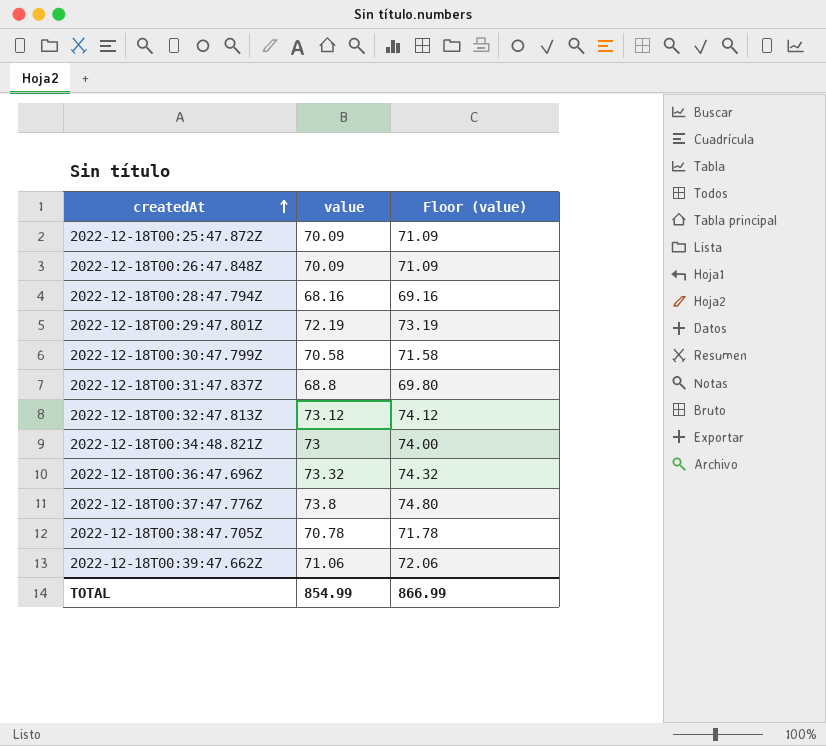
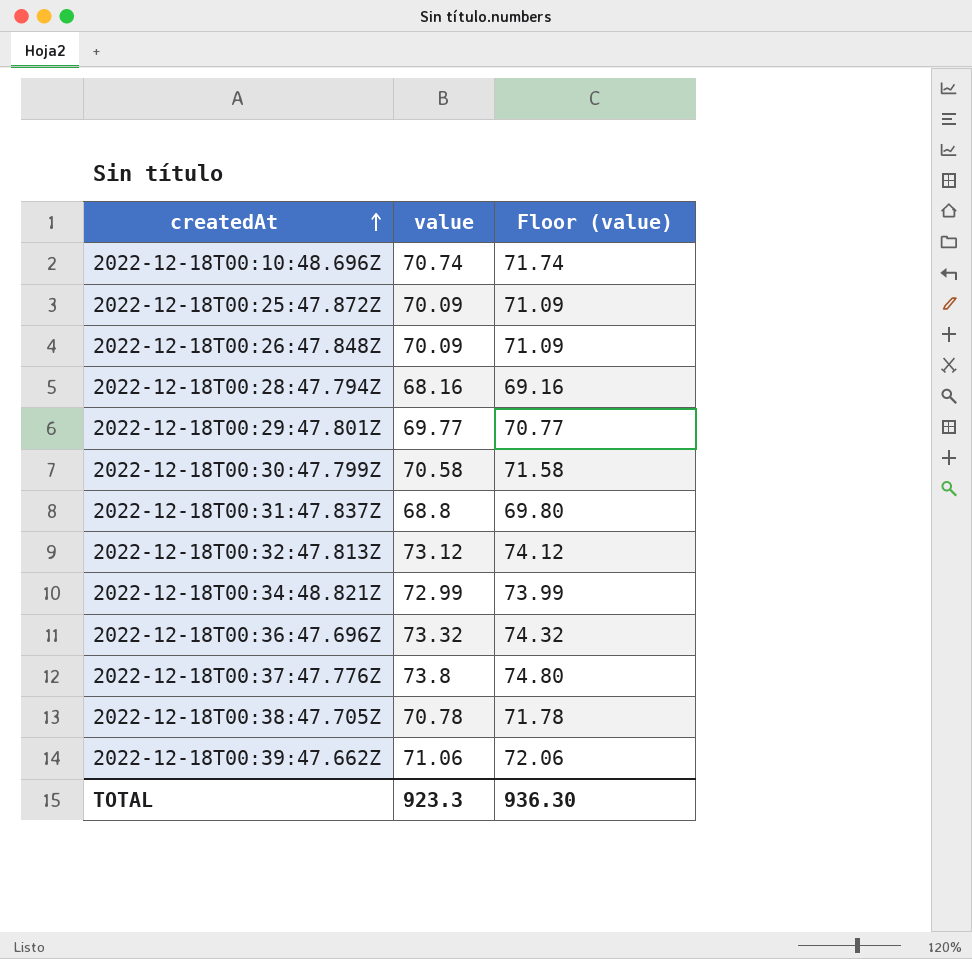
row 2022-12-18T00:10:48.696Z: none -> 70.74 | 71.74
2022-12-18T00:29:47.801Z | value: 72.19 -> 69.77
2022-12-18T00:29:47.801Z | Floor (value): 73.19 -> 70.77
2022-12-18T00:34:48.821Z | value: 73 -> 72.99
2022-12-18T00:34:48.821Z | Floor (value): 74.00 -> 73.99
TOTAL | value: 854.99 -> 923.3
TOTAL | Floor (value): 866.99 -> 936.30

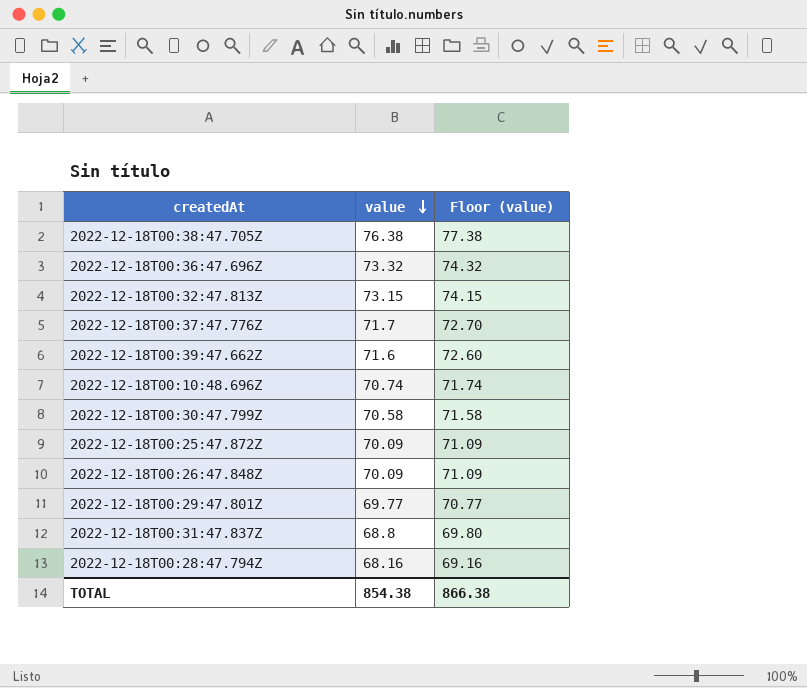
row order: createdAt ascending -> value descending
row 2022-12-18T00:34:48.821Z: 72.99 | 73.99 -> none
2022-12-18T00:38:47.705Z | value: 70.78 -> 76.38
2022-12-18T00:38:47.705Z | Floor (value): 71.78 -> 77.38
2022-12-18T00:32:47.813Z | value: 73.12 -> 73.15
2022-12-18T00:32:47.813Z | Floor (value): 74.12 -> 74.15
2022-12-18T00:37:47.776Z | value: 73.8 -> 71.7
2022-12-18T00:37:47.776Z | Floor (value): 74.80 -> 72.70
2022-12-18T00:39:47.662Z | value: 71.06 -> 71.6
2022-12-18T00:39:47.662Z | Floor (value): 72.06 -> 72.60
TOTAL | value: 923.3 -> 854.38
TOTAL | Floor (value): 936.30 -> 866.38

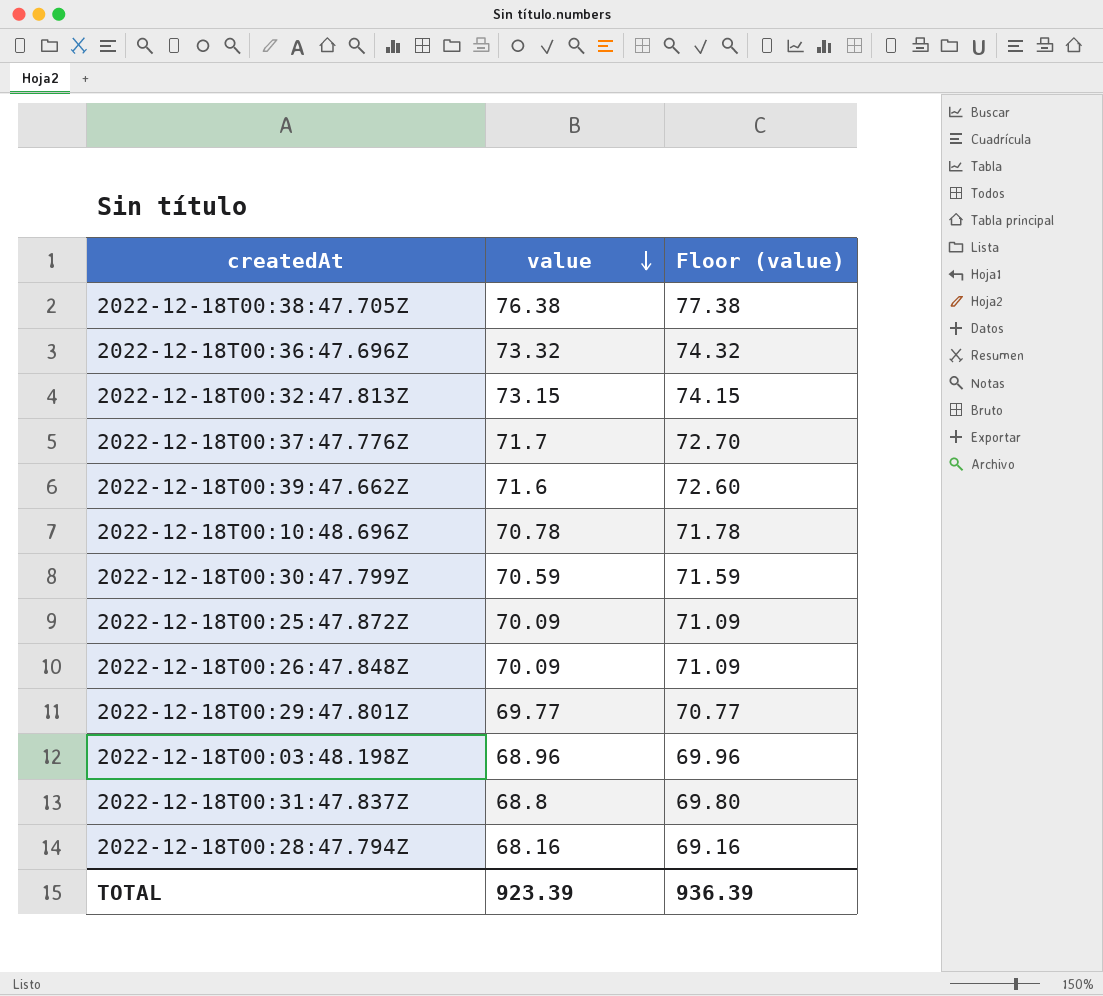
2022-12-18T00:10:48.696Z | value: 70.74 -> 70.78
2022-12-18T00:10:48.696Z | Floor (value): 71.74 -> 71.78
2022-12-18T00:30:47.799Z | value: 70.58 -> 70.59
2022-12-18T00:30:47.799Z | Floor (value): 71.58 -> 71.59
row 2022-12-18T00:03:48.198Z: none -> 68.96 | 69.96
TOTAL | value: 854.38 -> 923.39
TOTAL | Floor (value): 866.38 -> 936.39

